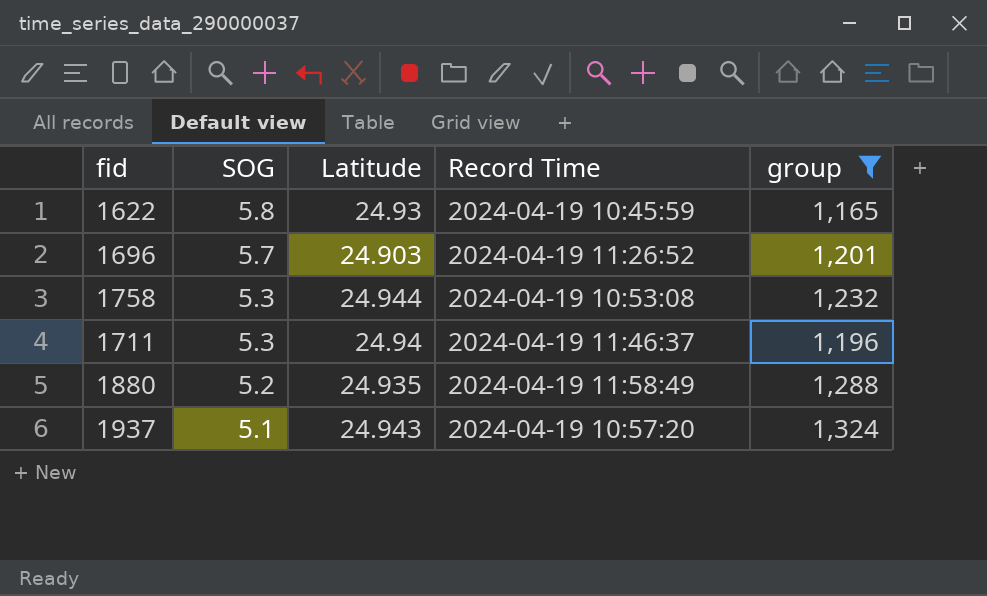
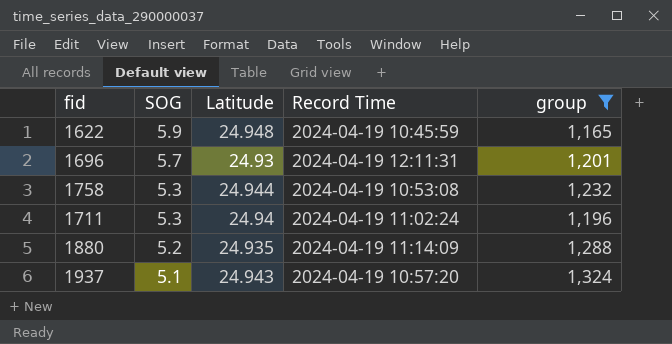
1622 | SOG: 5.8 -> 5.9
1622 | Latitude: 24.93 -> 24.948
1696 | Latitude: 24.903 -> 24.93
1696 | Record Time: 2024-04-19 11:26:52 -> 2024-04-19 12:11:31
1711 | Record Time: 2024-04-19 11:46:37 -> 2024-04-19 11:02:24
1880 | Record Time: 2024-04-19 11:58:49 -> 2024-04-19 11:14:09

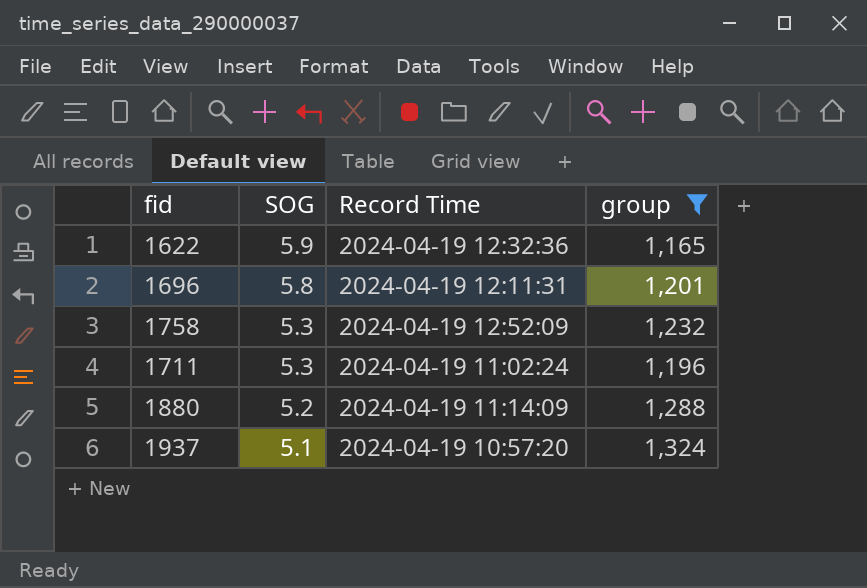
column Latitude | position: 3 -> none
1622 | Record Time: 2024-04-19 10:45:59 -> 2024-04-19 12:32:36
1696 | SOG: 5.7 -> 5.8
1758 | Record Time: 2024-04-19 10:53:08 -> 2024-04-19 12:52:09

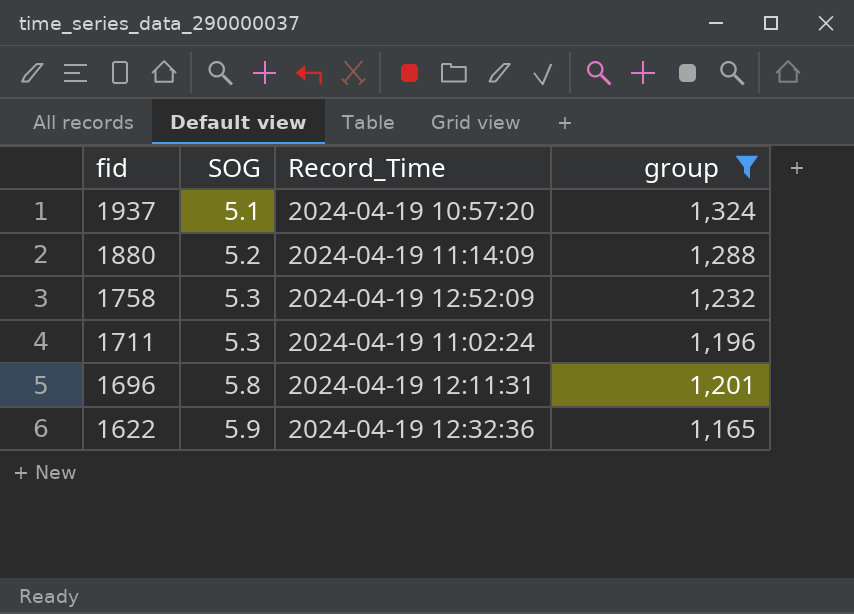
row order: SOG descending -> fid descending
column name: Record Time -> Record_Time

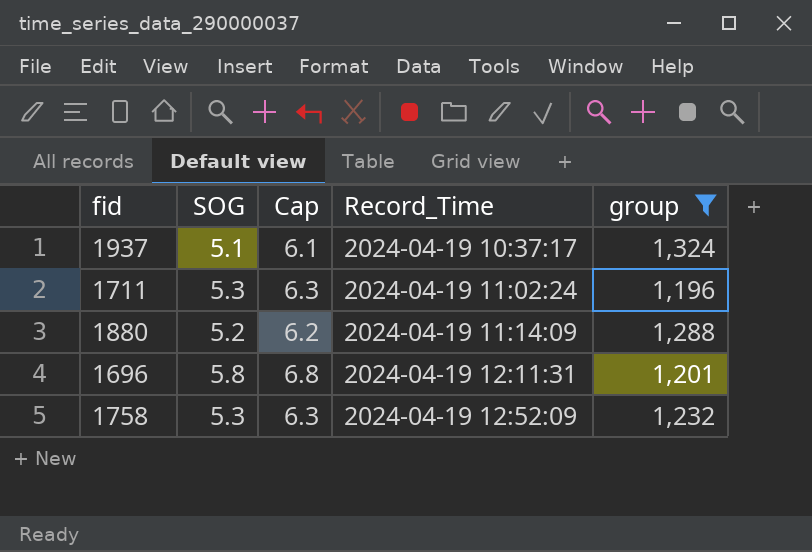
row order: fid descending -> Record_Time ascending
column Cap | formula: none -> [SOG] + 1
row 1622: 5.9 | 2024-04-19 12:32:36 | 1,165 -> none
1937 | Record_Time: 2024-04-19 10:57:20 -> 2024-04-19 10:37:17

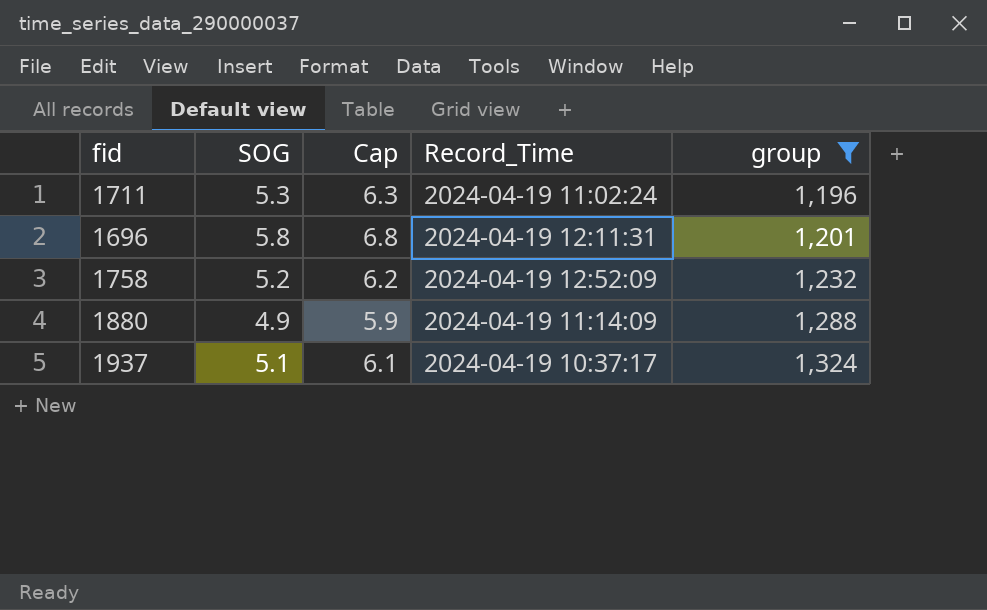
row order: Record_Time ascending -> group ascending
1758 | SOG: 5.3 -> 5.2
1758 | Cap: 6.3 -> 6.2
1880 | SOG: 5.2 -> 4.9
1880 | Cap: 6.2 -> 5.9

